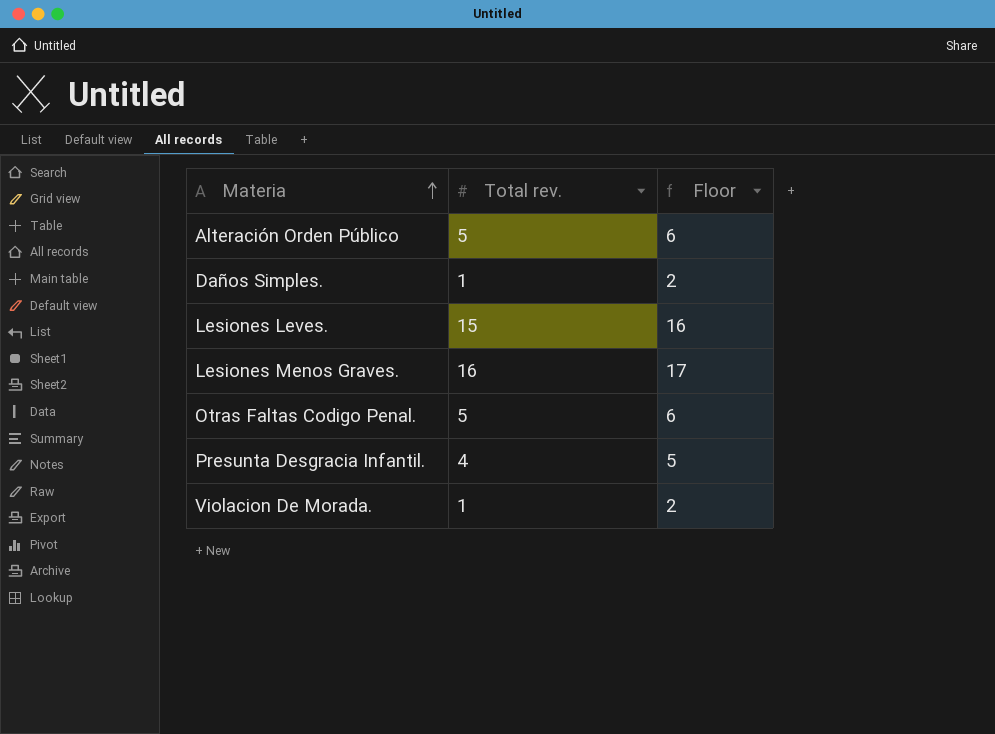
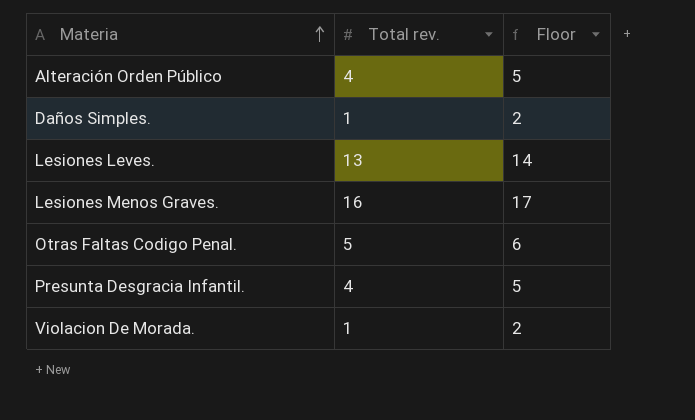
Alteración Orden Público | Total rev.: 5 -> 4
Alteración Orden Público | Floor: 6 -> 5
Lesiones Leves. | Total rev.: 15 -> 13
Lesiones Leves. | Floor: 16 -> 14

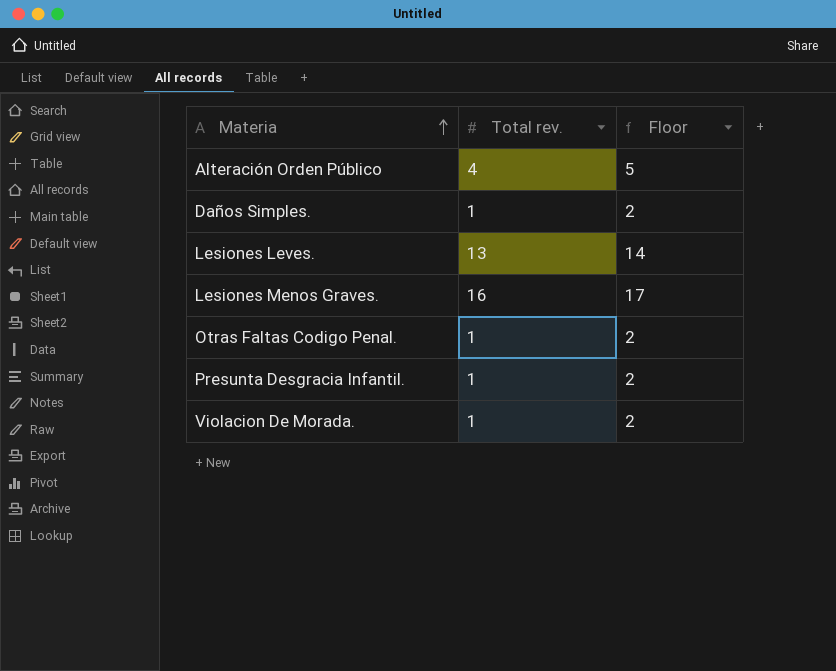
Otras Faltas Codigo Penal. | Total rev.: 5 -> 1
Otras Faltas Codigo Penal. | Floor: 6 -> 2
Presunta Desgracia Infantil. | Total rev.: 4 -> 1
Presunta Desgracia Infantil. | Floor: 5 -> 2

